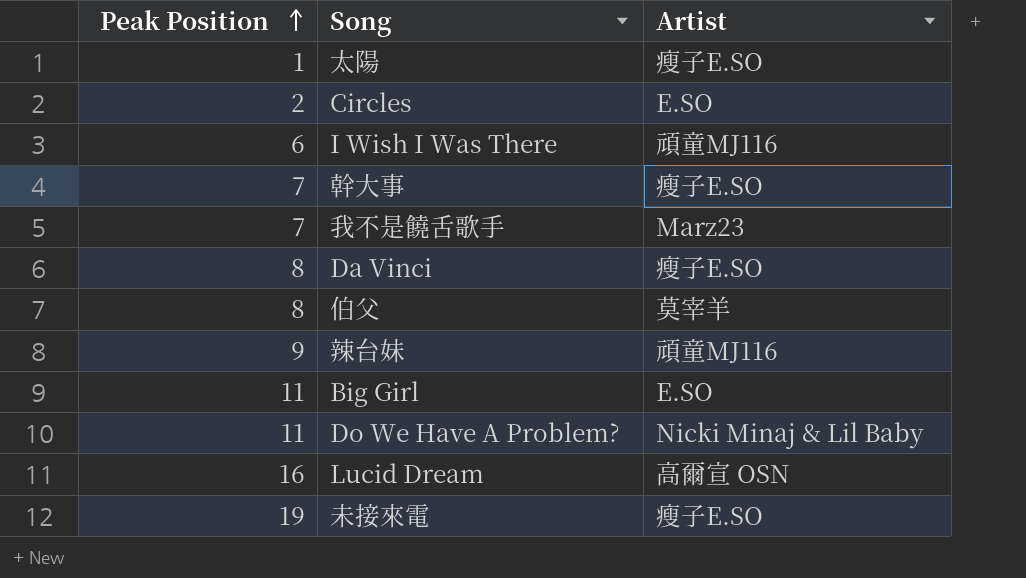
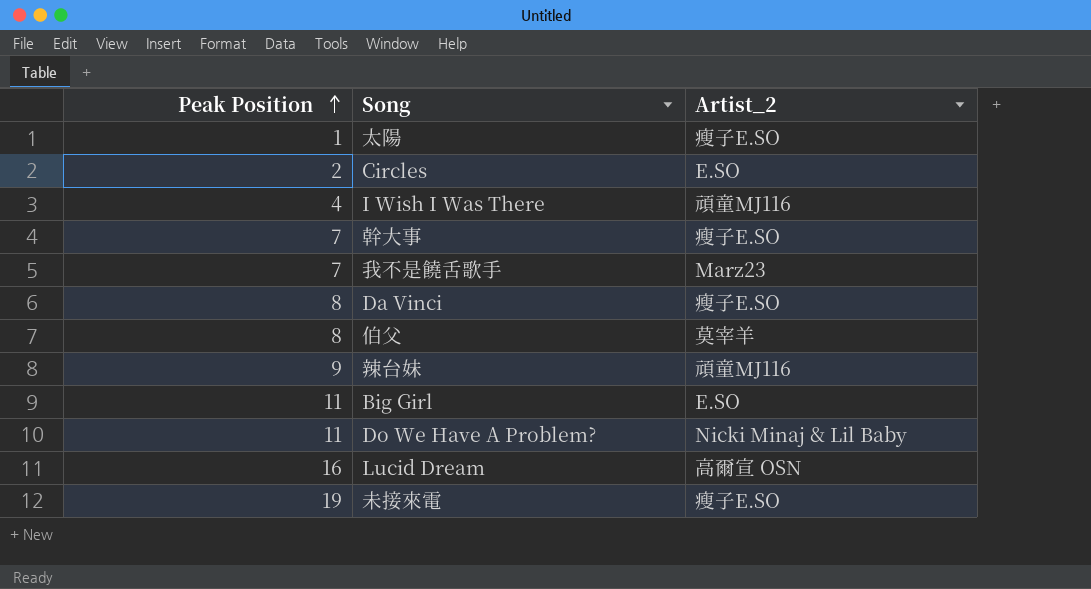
column name: Artist -> Artist_2
I Wish I Was There | Peak Position: 6 -> 4

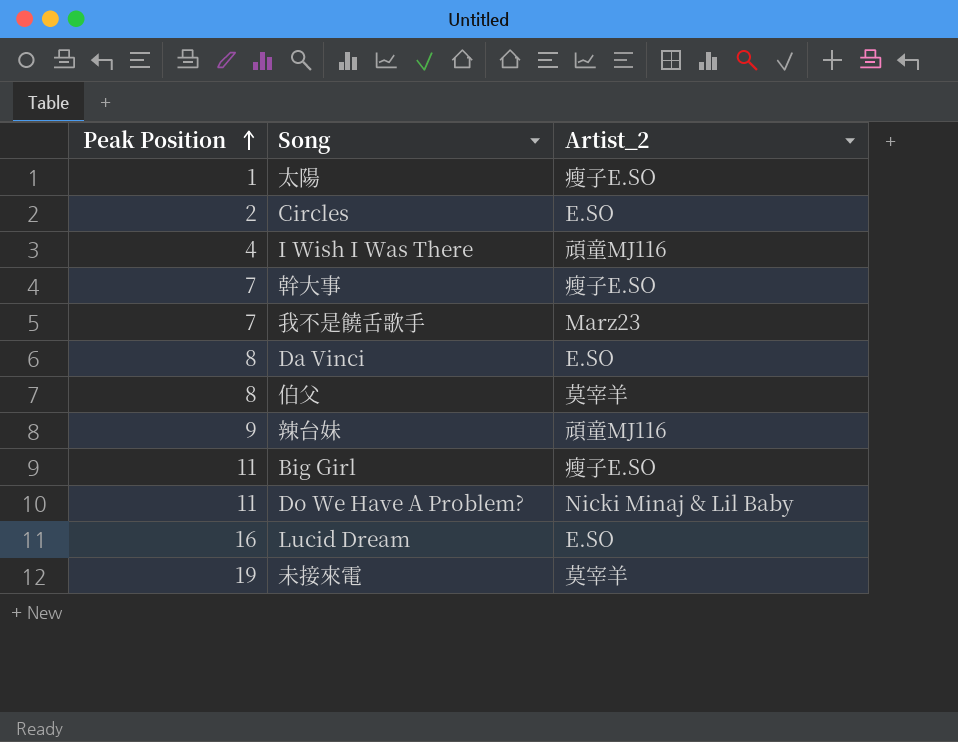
Da Vinci | Artist_2: 瘦子E.SO -> E.SO
Big Girl | Artist_2: E.SO -> 瘦子E.SO
Lucid Dream | Artist_2: 高爾宣 OSN -> E.SO
未接來電 | Artist_2: 瘦子E.SO -> 莫宰羊

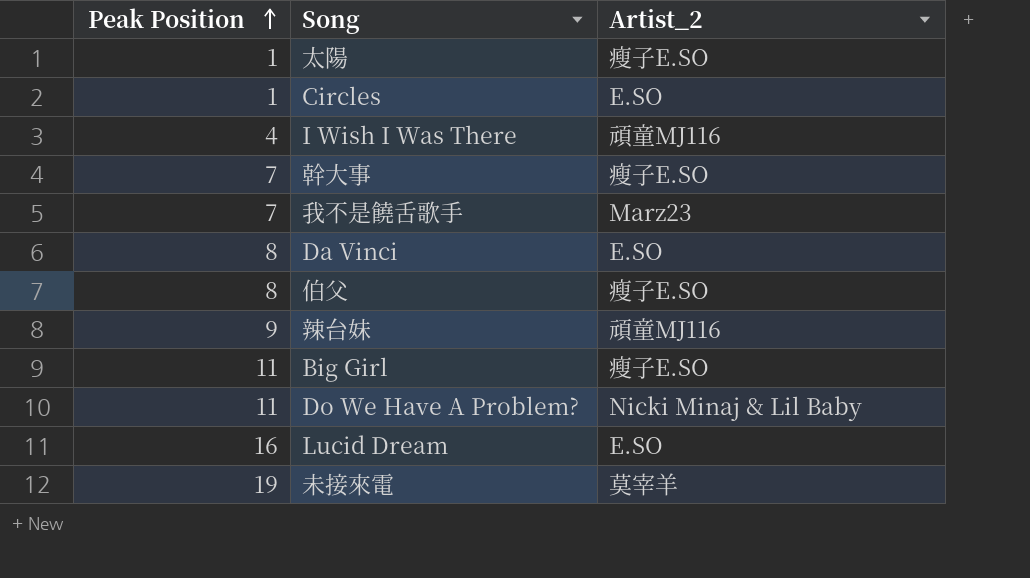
Circles | Peak Position: 2 -> 1
伯父 | Artist_2: 莫宰羊 -> 瘦子E.SO

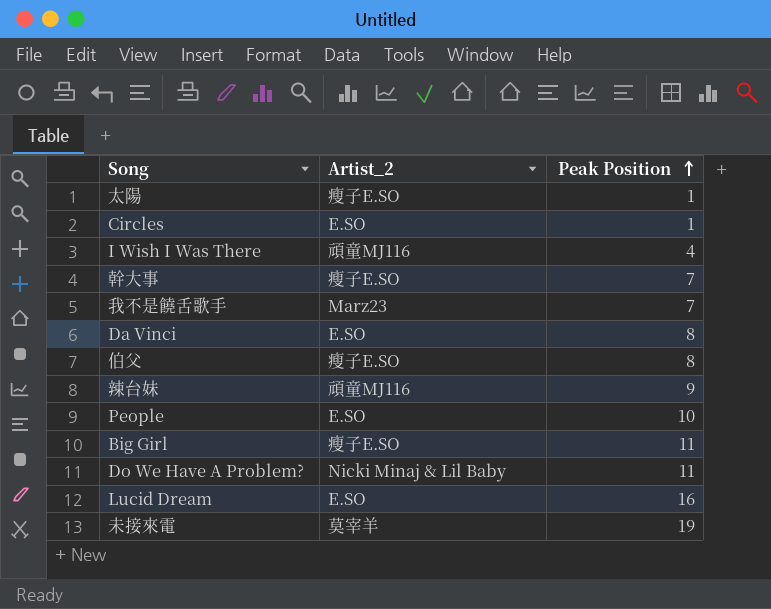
column Peak Position | position: 1 -> 3
row People: none -> E.SO | 10

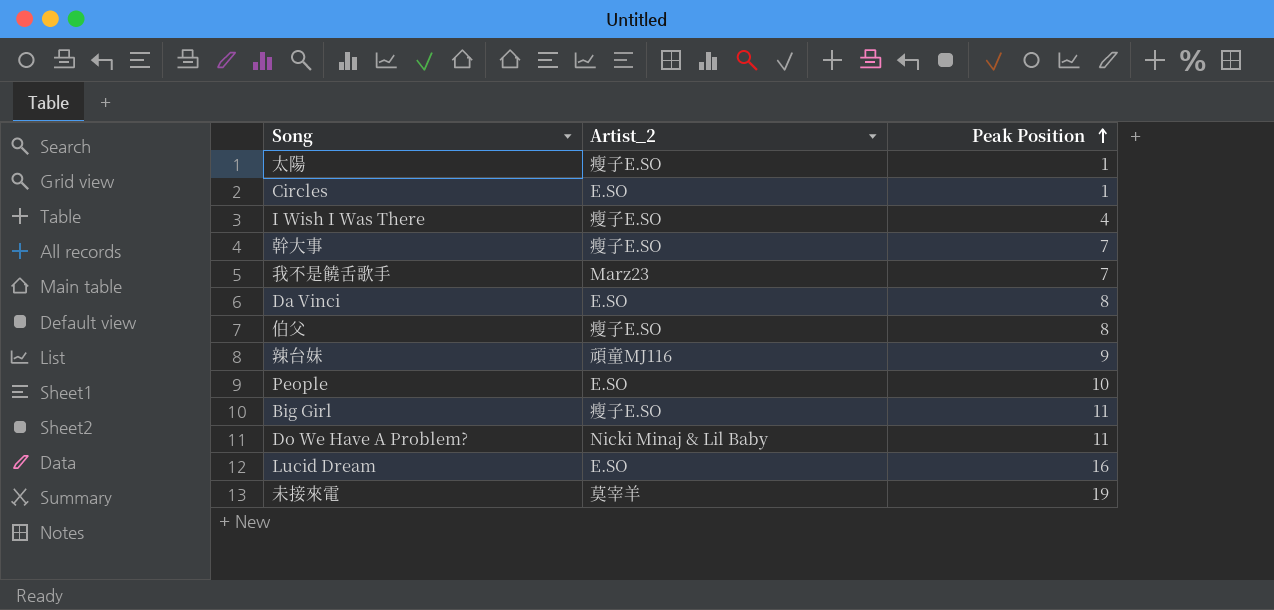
I Wish I Was There | Artist_2: 頑童MJ116 -> 瘦子E.SO

